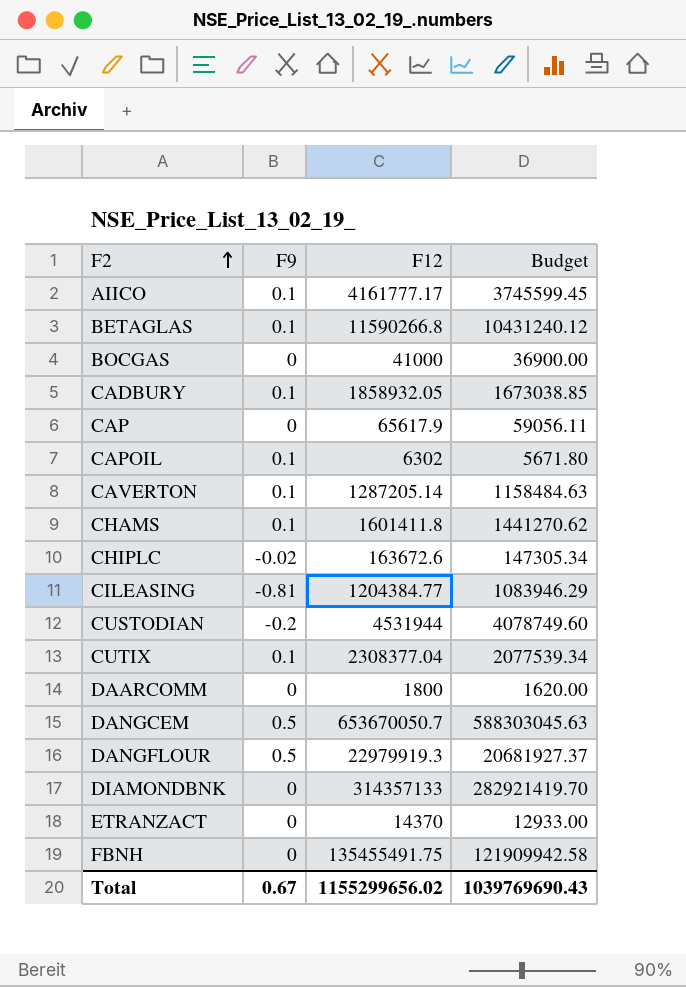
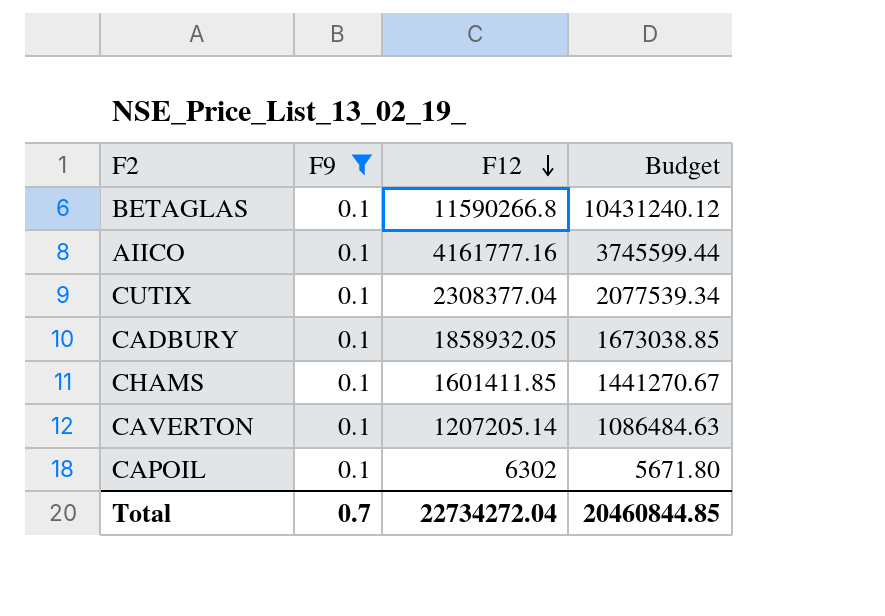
filter: none -> F9 = 0.1
row order: F2 ascending -> F12 descending
AIICO | F12: 4161777.17 -> 4161777.16
AIICO | Budget: 3745599.45 -> 3745599.44
CHAMS | F12: 1601411.8 -> 1601411.85
CHAMS | Budget: 1441270.62 -> 1441270.67
CAVERTON | F12: 1287205.14 -> 1207205.14
CAVERTON | Budget: 1158484.63 -> 1086484.63
Total | F9: 0.67 -> 0.7
Total | F12: 1155299656.02 -> 22734272.04
Total | Budget: 1039769690.43 -> 20460844.85

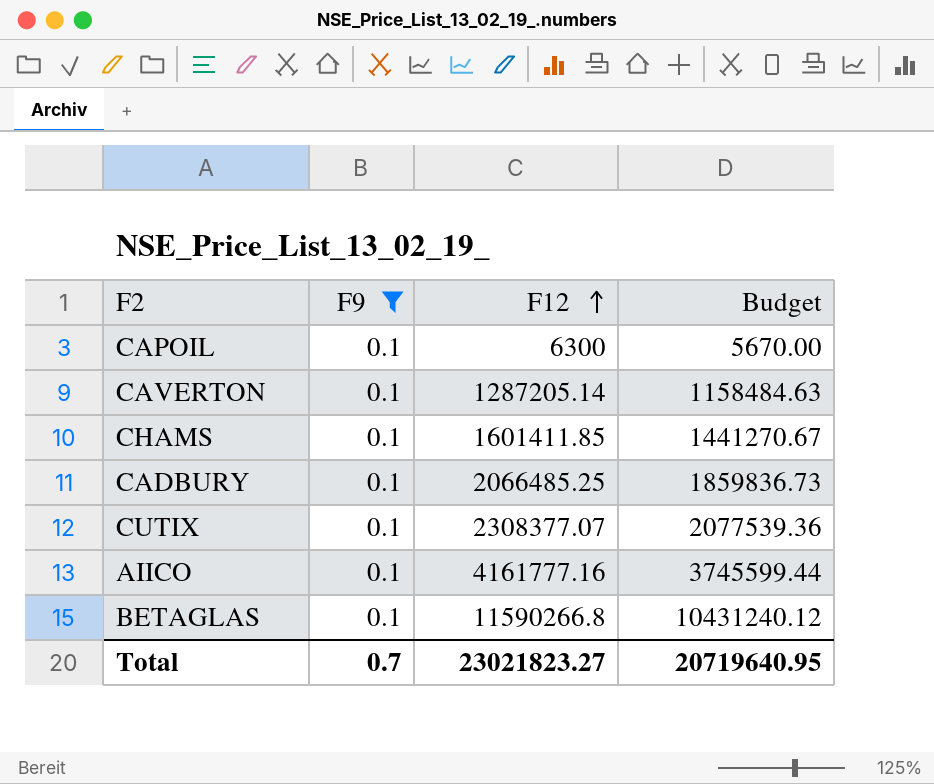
row order: F12 descending -> F12 ascending
CAPOIL | F12: 6302 -> 6300
CAPOIL | Budget: 5671.80 -> 5670.00
CAVERTON | F12: 1207205.14 -> 1287205.14
CAVERTON | Budget: 1086484.63 -> 1158484.63
CADBURY | F12: 1858932.05 -> 2066485.25
CADBURY | Budget: 1673038.85 -> 1859836.73
CUTIX | F12: 2308377.04 -> 2308377.07
CUTIX | Budget: 2077539.34 -> 2077539.36
Total | F12: 22734272.04 -> 23021823.27
Total | Budget: 20460844.85 -> 20719640.95

